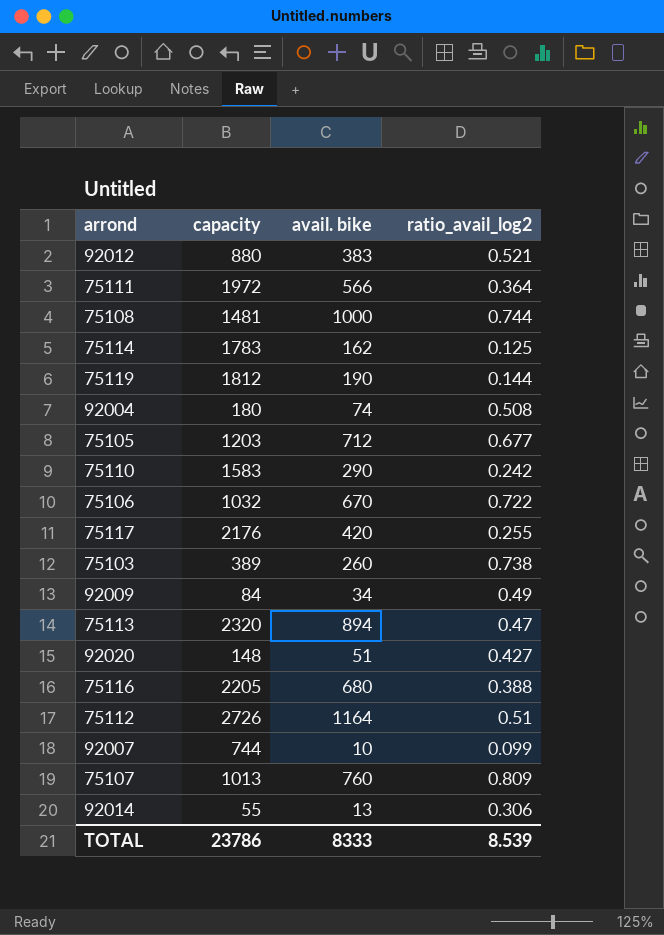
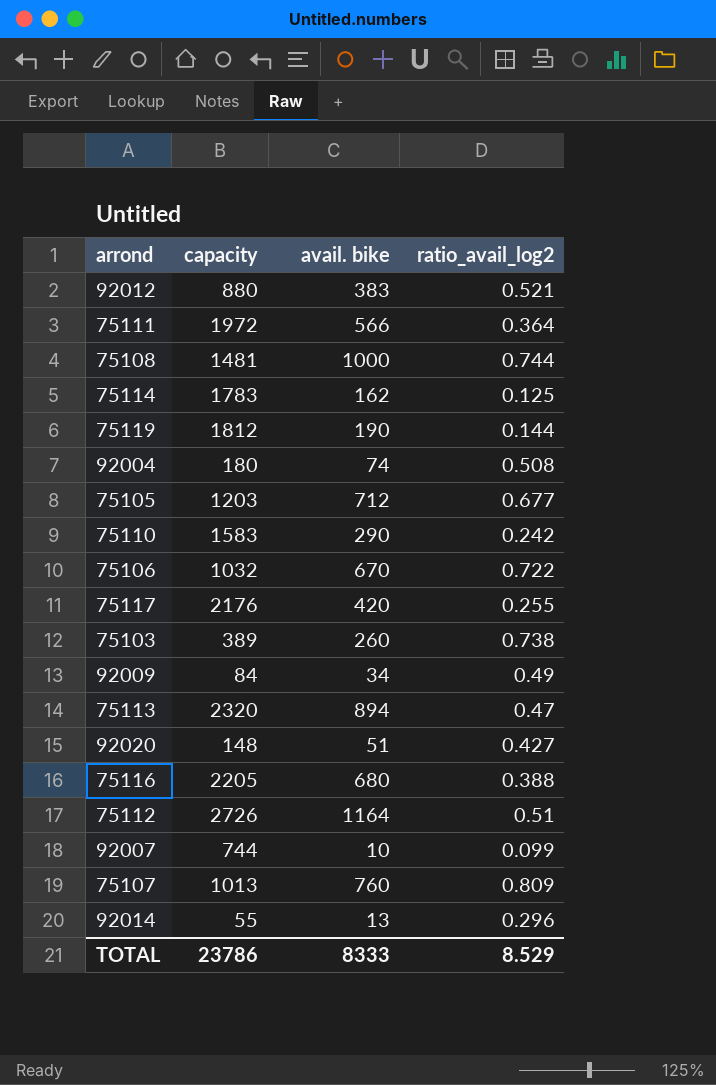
92014 | ratio_avail_log2: 0.306 -> 0.296
TOTAL | ratio_avail_log2: 8.539 -> 8.529

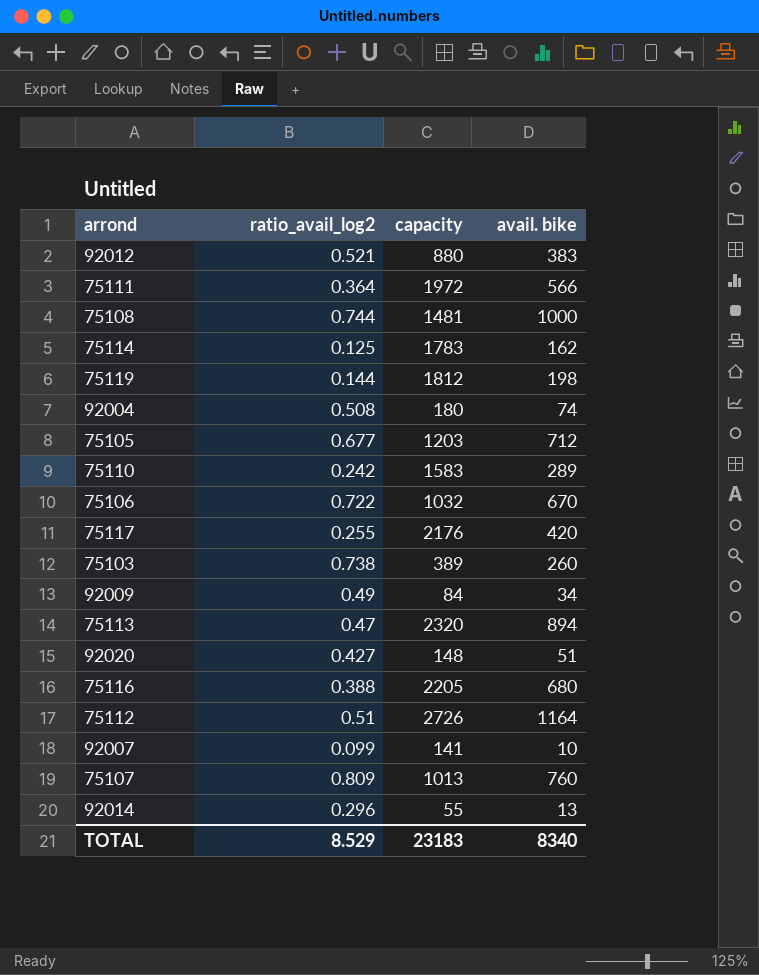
column ratio_avail_log2 | position: 4 -> 2
75119 | avail. bike: 190 -> 198
75110 | avail. bike: 290 -> 289
92007 | capacity: 744 -> 141
TOTAL | capacity: 23786 -> 23183
TOTAL | avail. bike: 8333 -> 8340

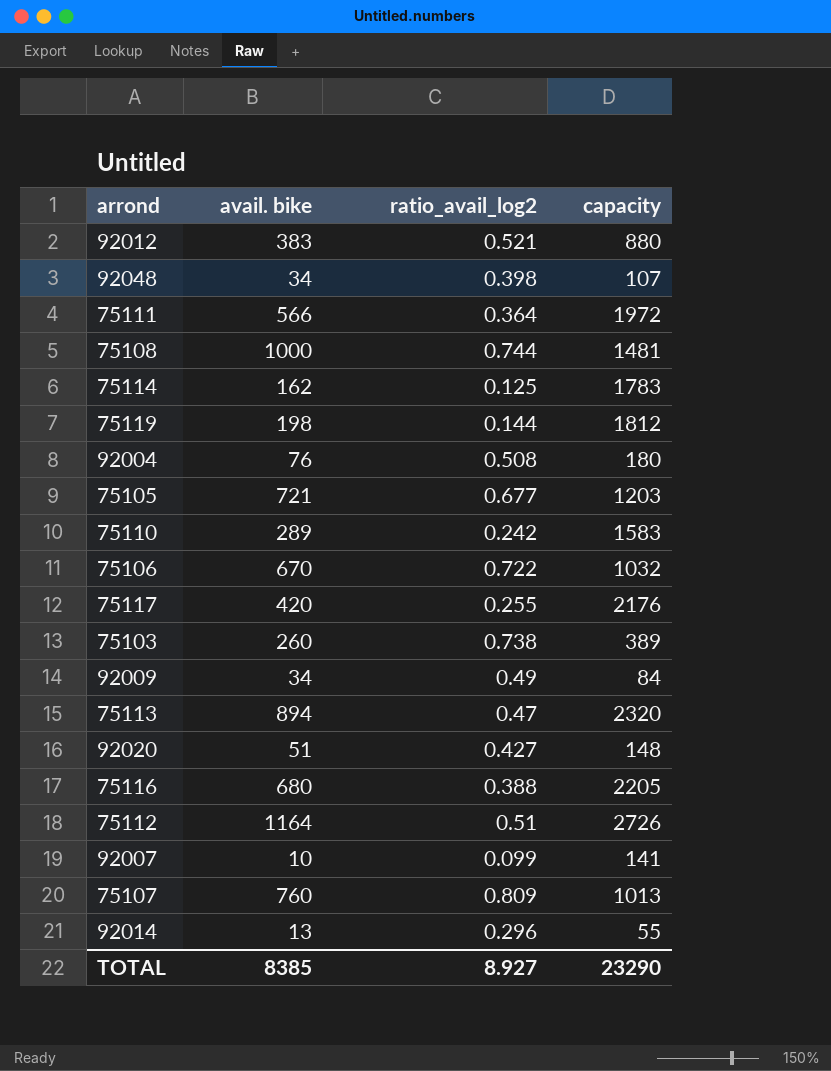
column avail. bike | position: 4 -> 2
row 92048: none -> 34 | 0.398 | 107
92004 | avail. bike: 74 -> 76
75105 | avail. bike: 712 -> 721
TOTAL | avail. bike: 8340 -> 8385
TOTAL | ratio_avail_log2: 8.529 -> 8.927
TOTAL | capacity: 23183 -> 23290

